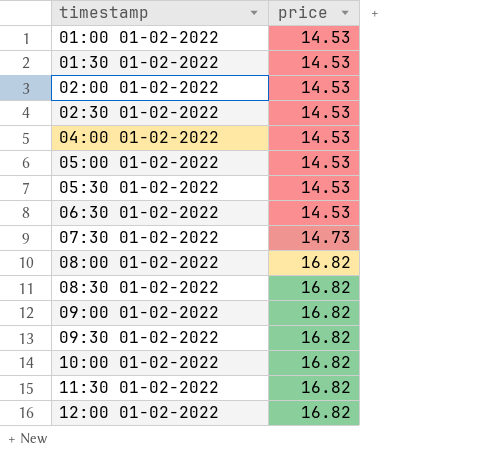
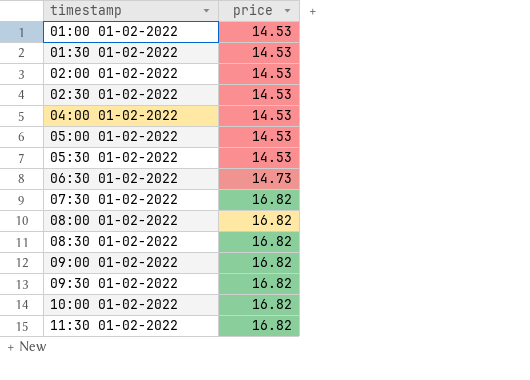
row 12:00 01-02-2022: 16.82 -> none
06:30 01-02-2022 | price: 14.53 -> 14.73
07:30 01-02-2022 | price: 14.73 -> 16.82

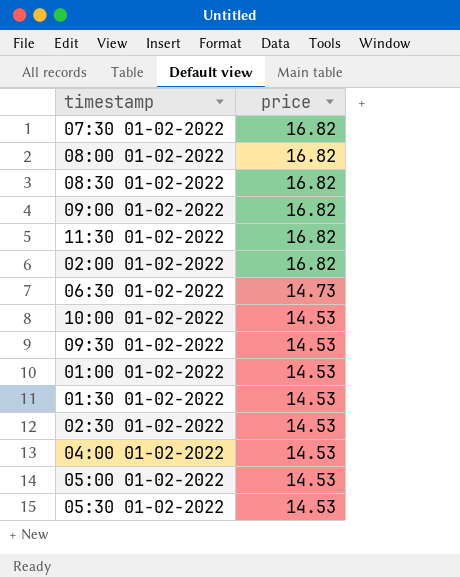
row order: timestamp ascending -> price descending
02:00 01-02-2022 | price: 14.53 -> 16.82
10:00 01-02-2022 | price: 16.82 -> 14.53
09:30 01-02-2022 | price: 16.82 -> 14.53

